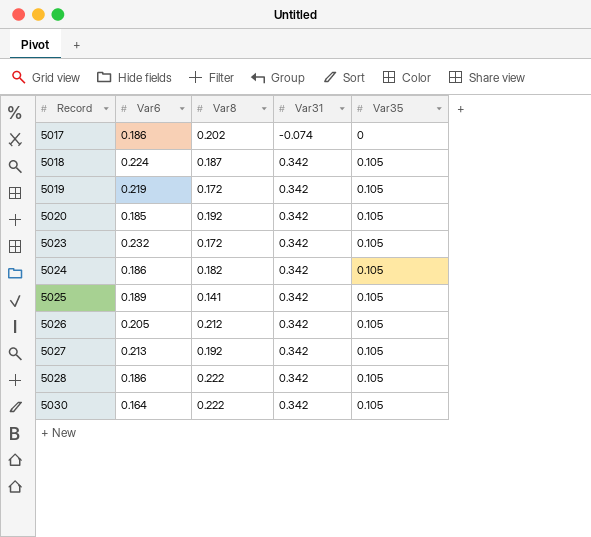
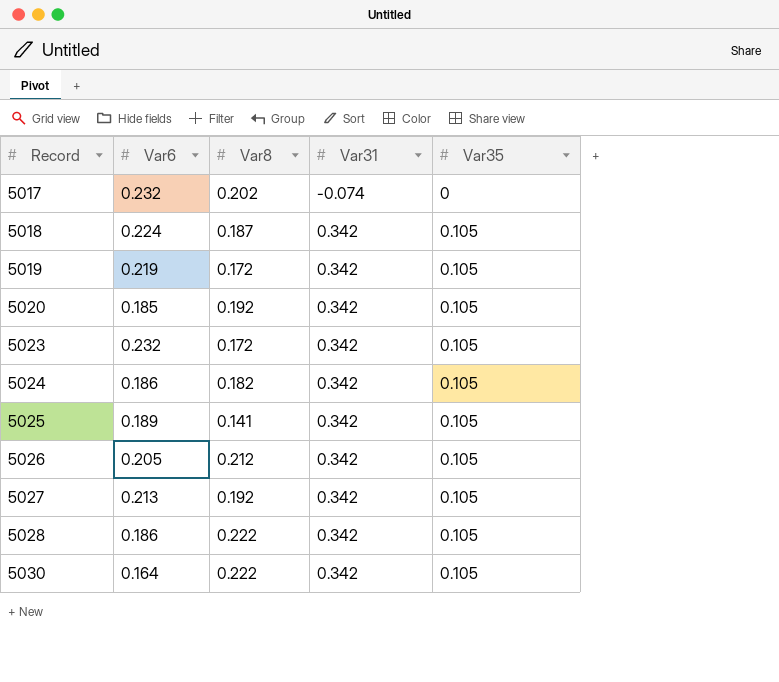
5017 | Var6: 0.186 -> 0.232

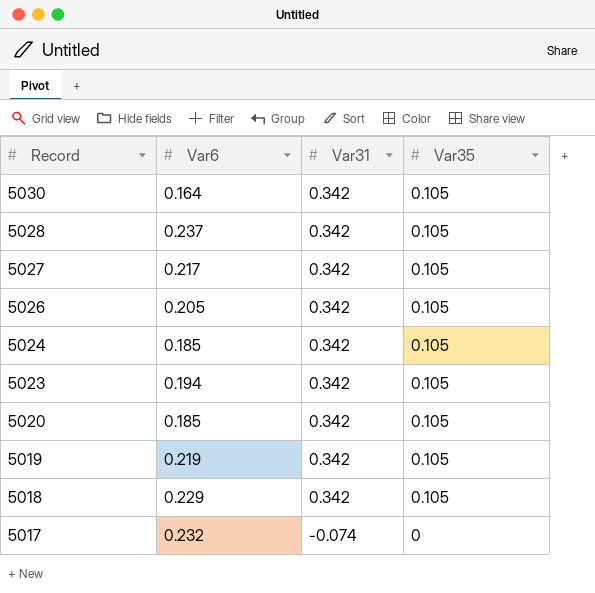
row order: Record ascending -> Record descending
column Var8 | position: 3 -> none
row 5025: 0.189 | 0.141 | 0.342 | 0.105 -> none
5028 | Var6: 0.186 -> 0.237
5027 | Var6: 0.213 -> 0.217
5024 | Var6: 0.186 -> 0.185
5023 | Var6: 0.232 -> 0.194
5018 | Var6: 0.224 -> 0.229

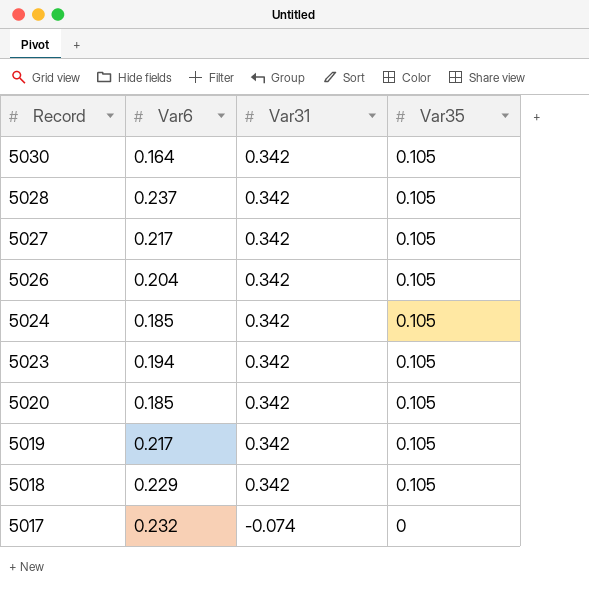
5026 | Var6: 0.205 -> 0.204
5019 | Var6: 0.219 -> 0.217

